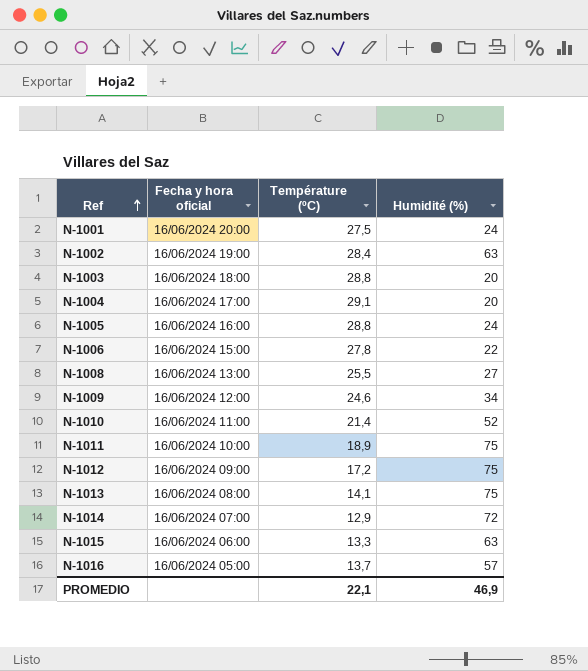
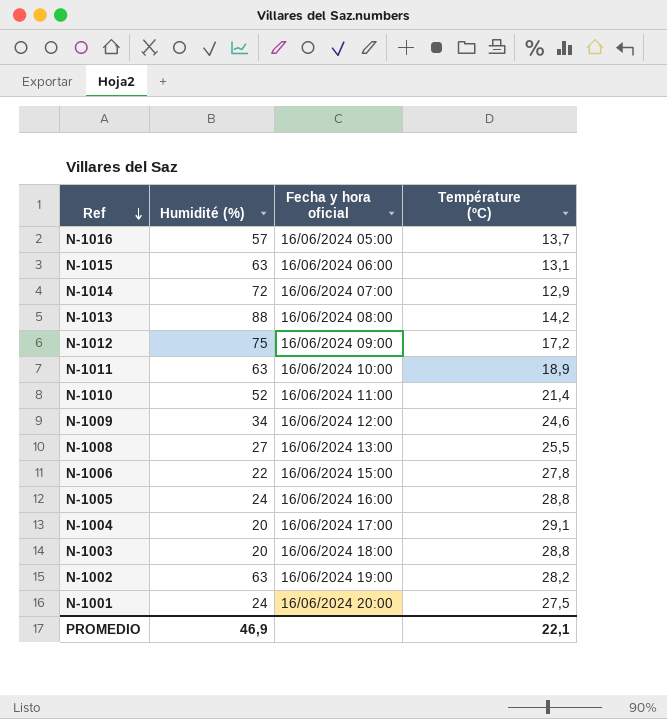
row order: Ref ascending -> Ref descending
column Humidité (%) | position: 4 -> 2
N-1015 | Température (ºC): 13,3 -> 13,1
N-1013 | Humidité (%): 75 -> 88
N-1013 | Température (ºC): 14,1 -> 14,2
N-1011 | Humidité (%): 75 -> 63
N-1002 | Température (ºC): 28,4 -> 28,2

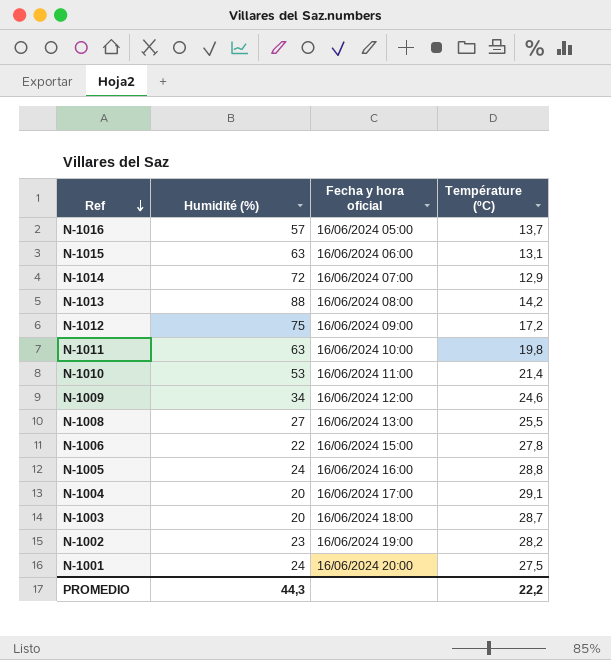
N-1011 | Température (ºC): 18,9 -> 19,8
N-1010 | Humidité (%): 52 -> 53
N-1003 | Température (ºC): 28,8 -> 28,7
N-1002 | Humidité (%): 63 -> 23
PROMEDIO | Humidité (%): 46,9 -> 44,3
PROMEDIO | Température (ºC): 22,1 -> 22,2

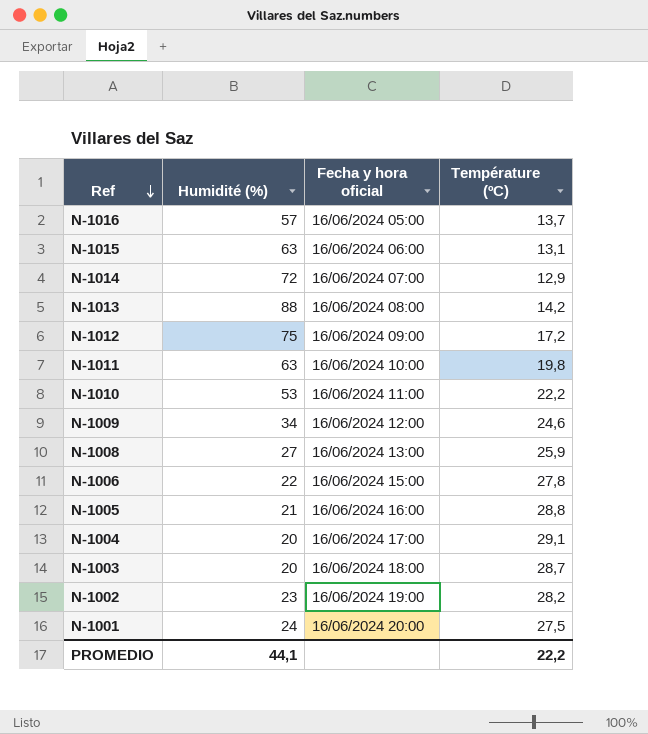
N-1010 | Température (ºC): 21,4 -> 22,2
N-1008 | Température (ºC): 25,5 -> 25,9
N-1005 | Humidité (%): 24 -> 21
PROMEDIO | Humidité (%): 44,3 -> 44,1

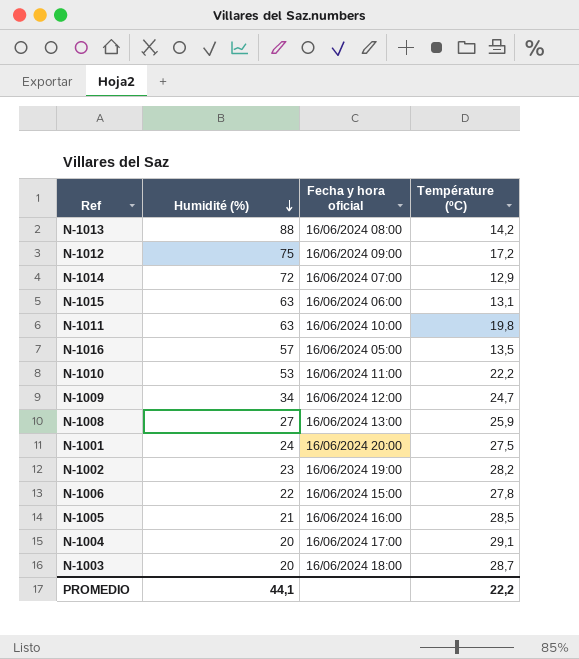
row order: Ref descending -> Humidité (%) descending
N-1016 | Température (ºC): 13,7 -> 13,5
N-1009 | Température (ºC): 24,6 -> 24,7
N-1005 | Température (ºC): 28,8 -> 28,5

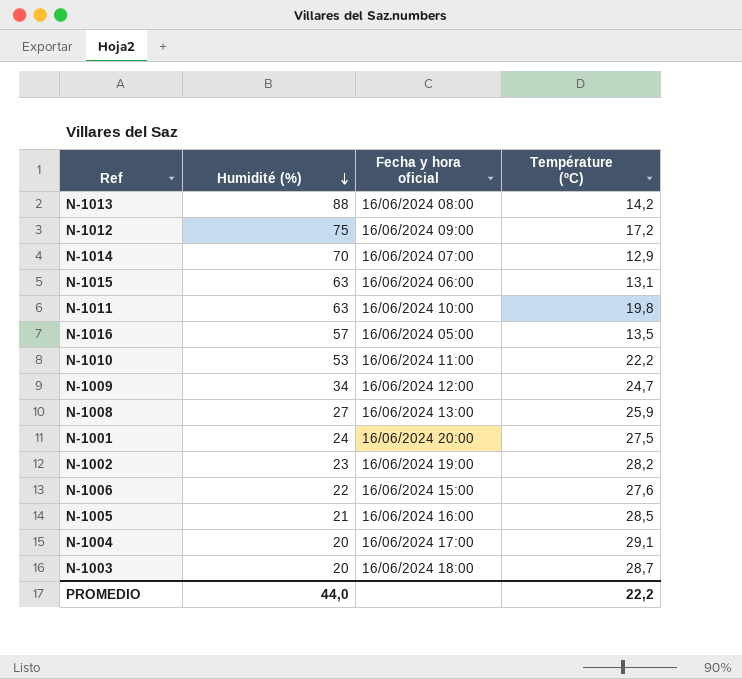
N-1014 | Humidité (%): 72 -> 70
N-1006 | Température (ºC): 27,8 -> 27,6
PROMEDIO | Humidité (%): 44,1 -> 44,0

